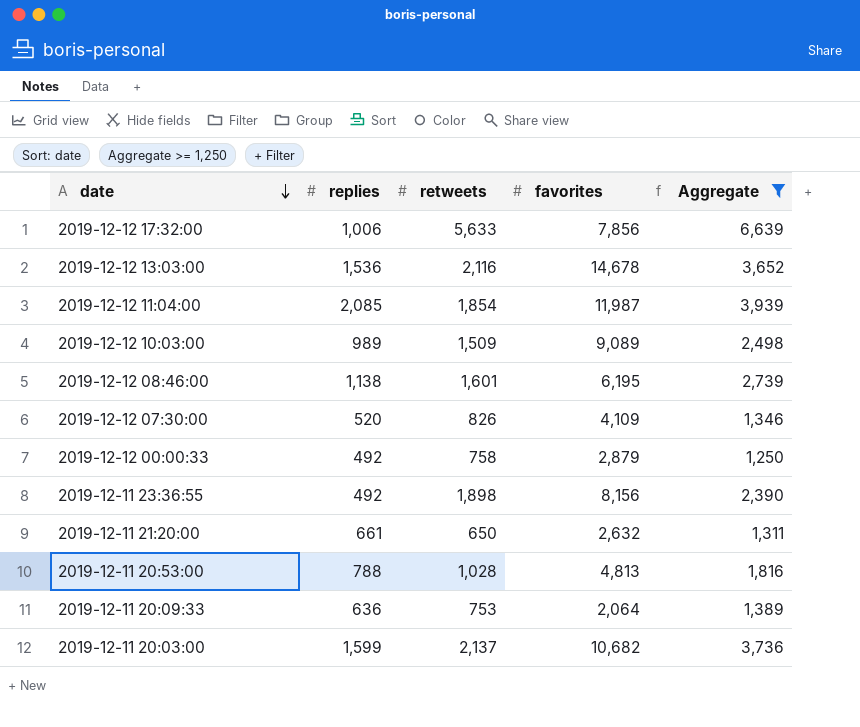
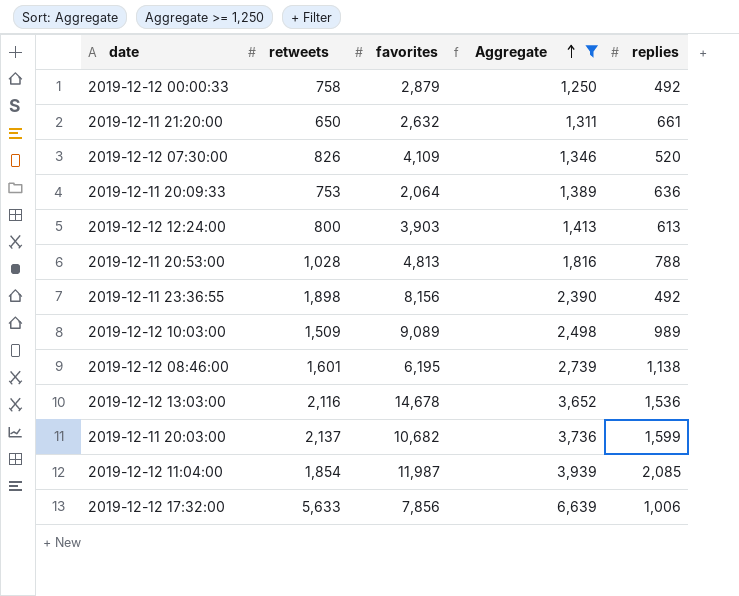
row order: date descending -> Aggregate ascending
column replies | position: 2 -> 5
row 2019-12-12 12:24:00: none -> 800 | 3,903 | 1,413 | 613

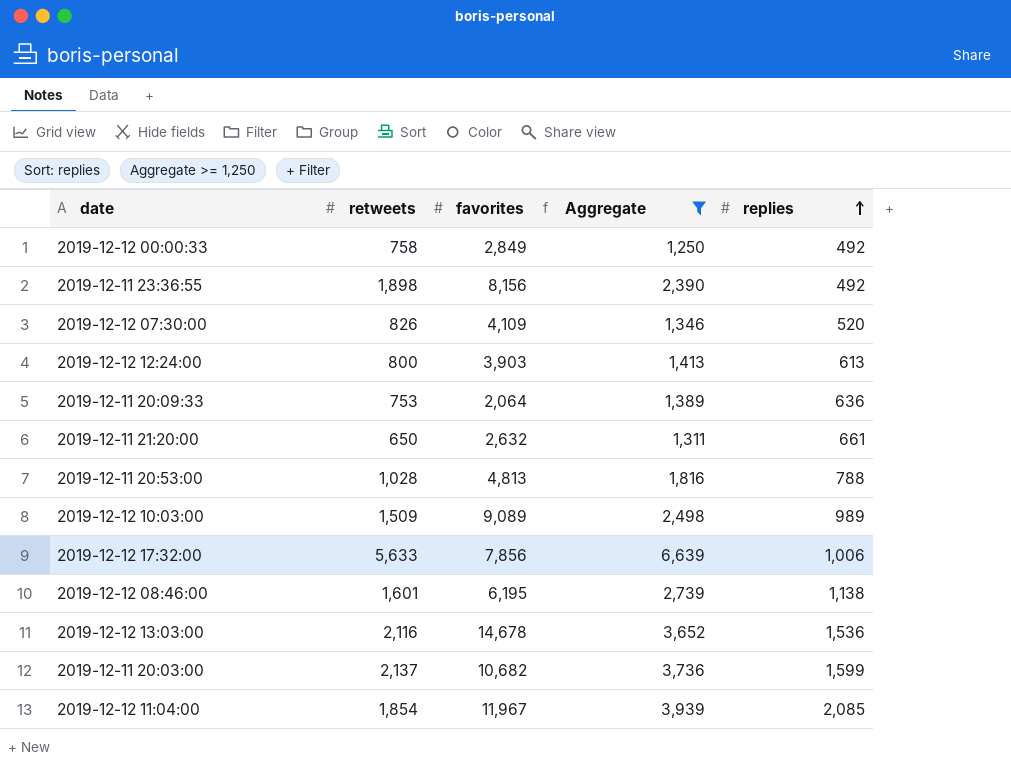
row order: Aggregate ascending -> replies ascending
2019-12-12 00:00:33 | favorites: 2,879 -> 2,849
2019-12-12 11:04:00 | favorites: 11,987 -> 11,967

